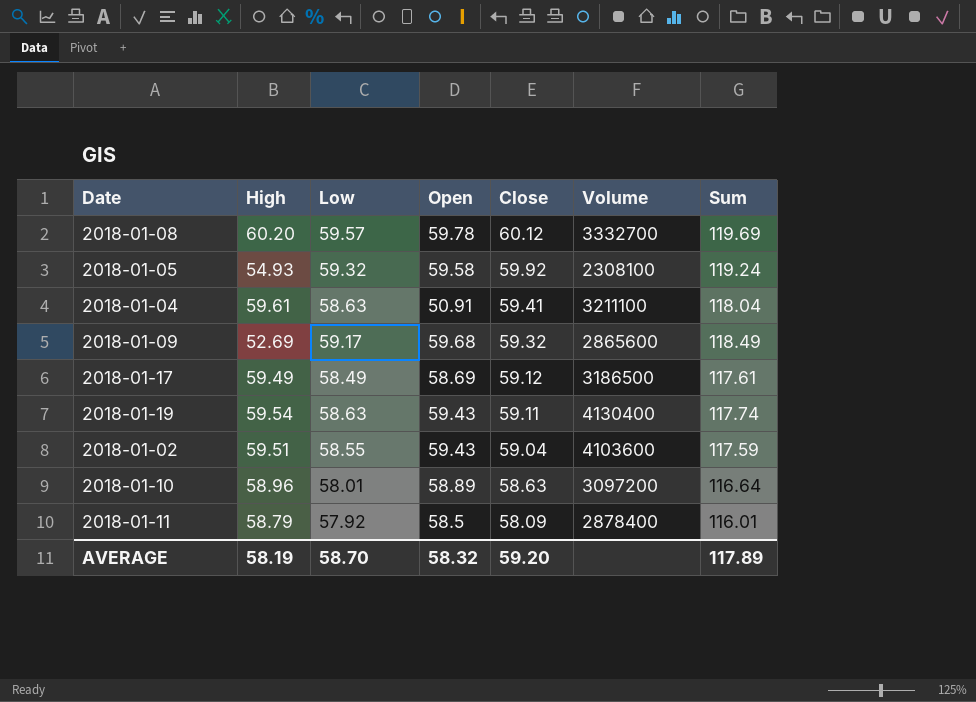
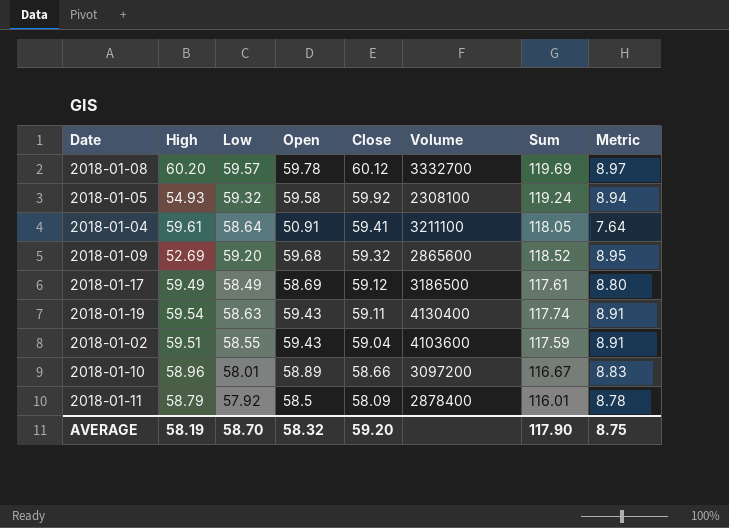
column Metric | formula: none -> [Open] * 0.15
2018-01-04 | Low: 58.63 -> 58.64
2018-01-04 | Sum: 118.04 -> 118.05
2018-01-09 | Low: 59.17 -> 59.20
2018-01-09 | Sum: 118.49 -> 118.52
2018-01-10 | Close: 58.63 -> 58.66
2018-01-10 | Sum: 116.64 -> 116.67
AVERAGE | Sum: 117.89 -> 117.90

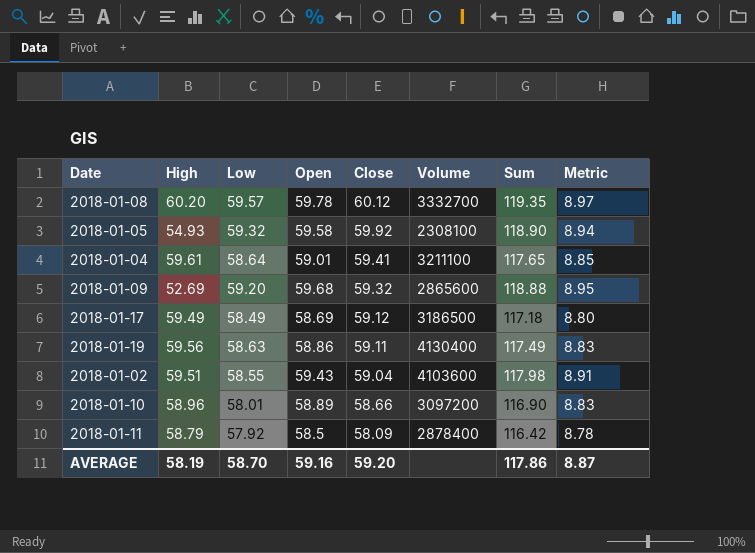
column Sum | formula: [Low] + [Close] -> [Low] + [Open]
2018-01-04 | Open: 50.91 -> 59.01
2018-01-04 | Metric: 7.64 -> 8.85
2018-01-19 | High: 59.54 -> 59.56
2018-01-19 | Open: 59.43 -> 58.86
2018-01-19 | Metric: 8.91 -> 8.83
AVERAGE | Open: 58.32 -> 59.16
AVERAGE | Sum: 117.90 -> 117.86
AVERAGE | Metric: 8.75 -> 8.87

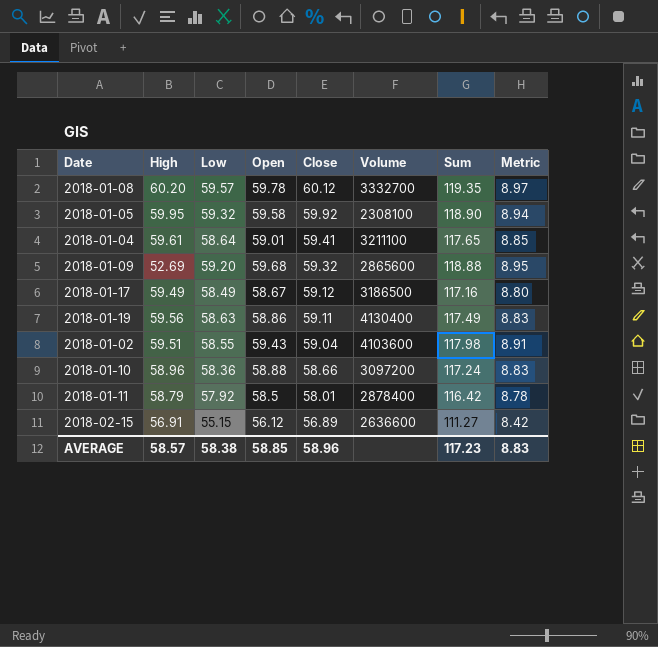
2018-01-05 | High: 54.93 -> 59.95
2018-01-17 | Open: 58.69 -> 58.67
2018-01-17 | Sum: 117.18 -> 117.16
2018-01-10 | Low: 58.01 -> 58.36
2018-01-10 | Open: 58.89 -> 58.88
2018-01-10 | Sum: 116.90 -> 117.24
2018-01-11 | Close: 58.09 -> 58.01
row 2018-02-15: none -> 56.91 | 55.15 | 56.12 | 56.89 | 2636600 | 111.27 | 8.42
AVERAGE | High: 58.19 -> 58.57
AVERAGE | Low: 58.70 -> 58.38
AVERAGE | Open: 59.16 -> 58.85
AVERAGE | Close: 59.20 -> 58.96
AVERAGE | Sum: 117.86 -> 117.23
AVERAGE | Metric: 8.87 -> 8.83

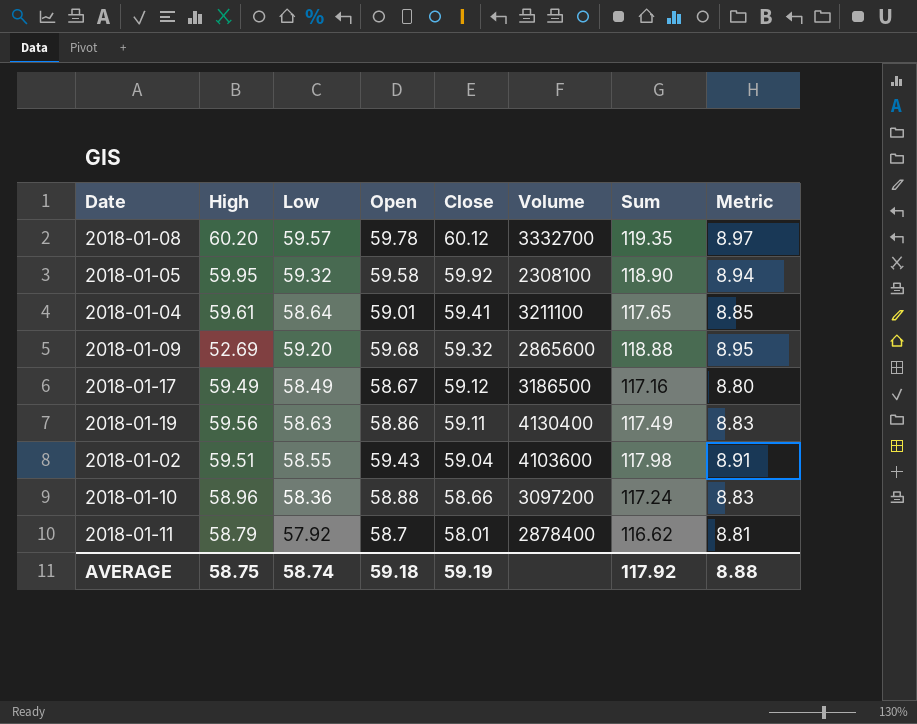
row 2018-02-15: 56.91 | 55.15 | 56.12 | 56.89 | 2636600 | 111.27 | 8.42 -> none
2018-01-11 | Open: 58.5 -> 58.7
2018-01-11 | Sum: 116.42 -> 116.62
2018-01-11 | Metric: 8.78 -> 8.81
AVERAGE | High: 58.57 -> 58.75
AVERAGE | Low: 58.38 -> 58.74
AVERAGE | Open: 58.85 -> 59.18
AVERAGE | Close: 58.96 -> 59.19
AVERAGE | Sum: 117.23 -> 117.92
AVERAGE | Metric: 8.83 -> 8.88

